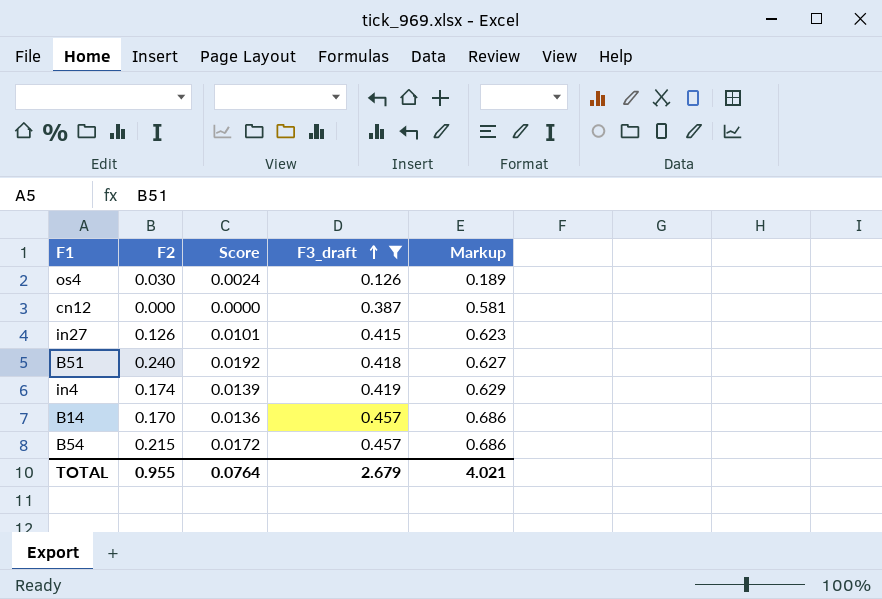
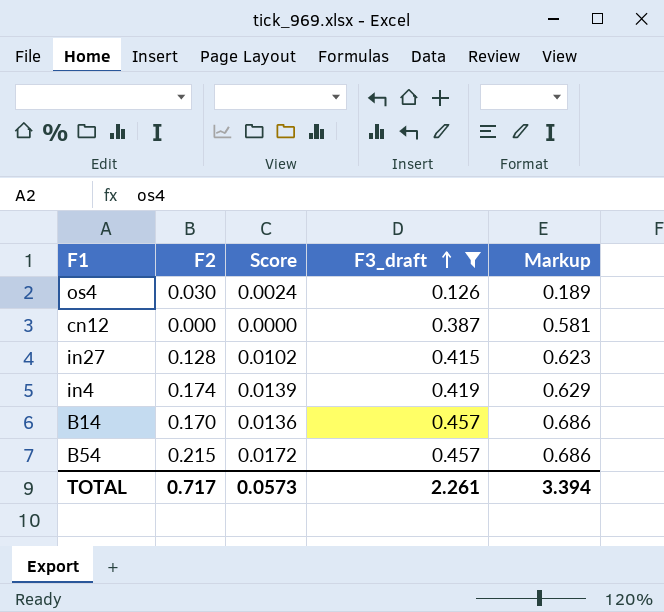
row B51: 0.240 | 0.0192 | 0.418 | 0.627 -> none
in27 | F2: 0.126 -> 0.128
in27 | Score: 0.0101 -> 0.0102
TOTAL | F2: 0.955 -> 0.717
TOTAL | Score: 0.0764 -> 0.0573
TOTAL | F3_draft: 2.679 -> 2.261
TOTAL | Markup: 4.021 -> 3.394

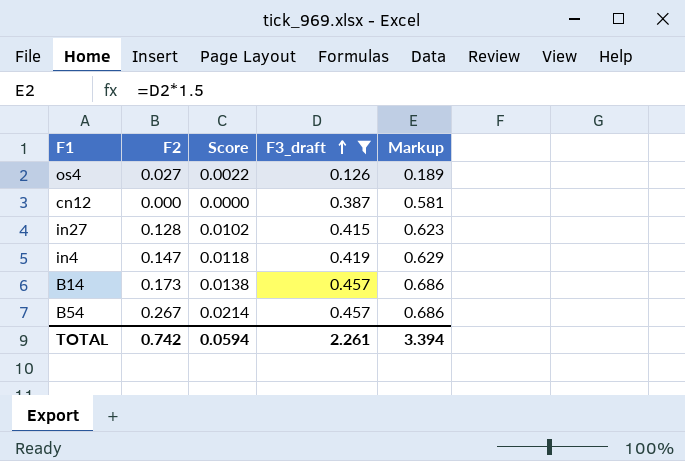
os4 | F2: 0.030 -> 0.027
os4 | Score: 0.0024 -> 0.0022
in4 | F2: 0.174 -> 0.147
in4 | Score: 0.0139 -> 0.0118
B14 | F2: 0.170 -> 0.173
B14 | Score: 0.0136 -> 0.0138
B54 | F2: 0.215 -> 0.267
B54 | Score: 0.0172 -> 0.0214
TOTAL | F2: 0.717 -> 0.742
TOTAL | Score: 0.0573 -> 0.0594

